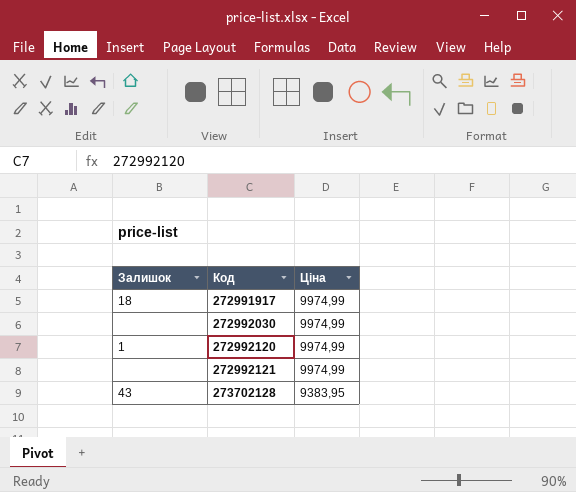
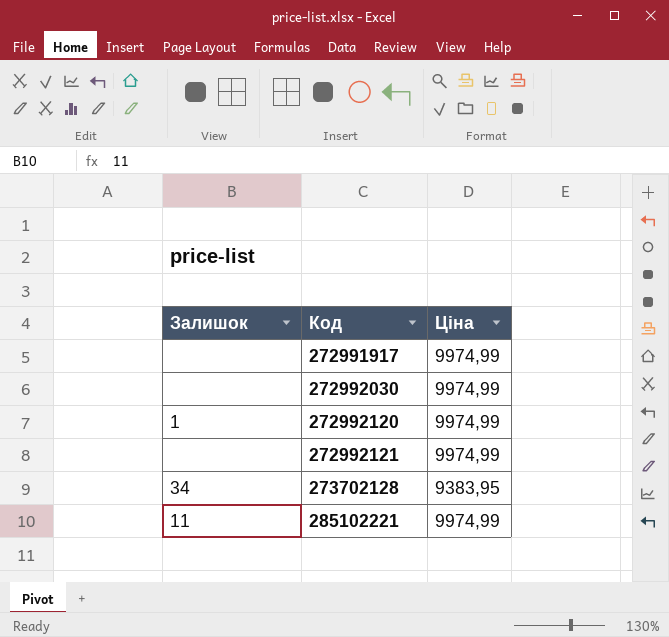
272991917 | Залишок: 18 -> none
273702128 | Залишок: 43 -> 34
row 285102221: none -> 11 | 9974,99

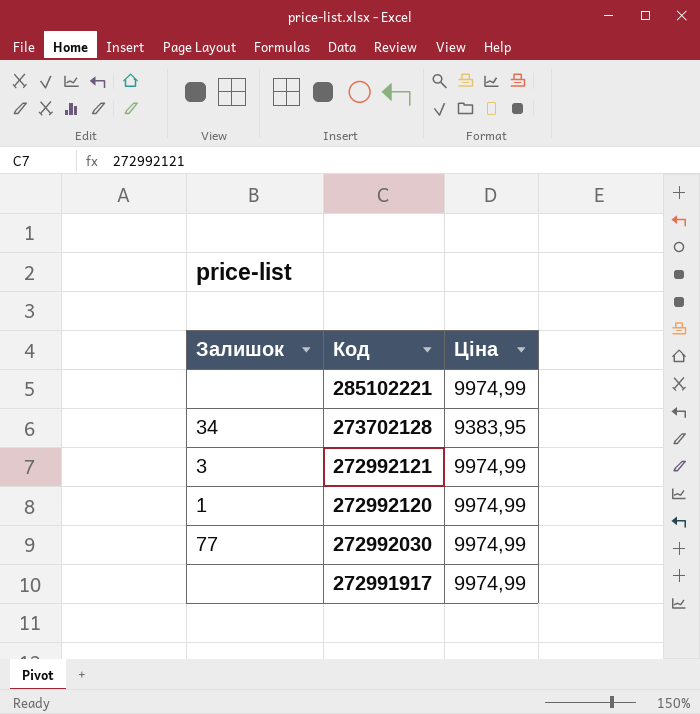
row order: Код ascending -> Код descending
285102221 | Залишок: 11 -> none
272992121 | Залишок: none -> 3
272992030 | Залишок: none -> 77

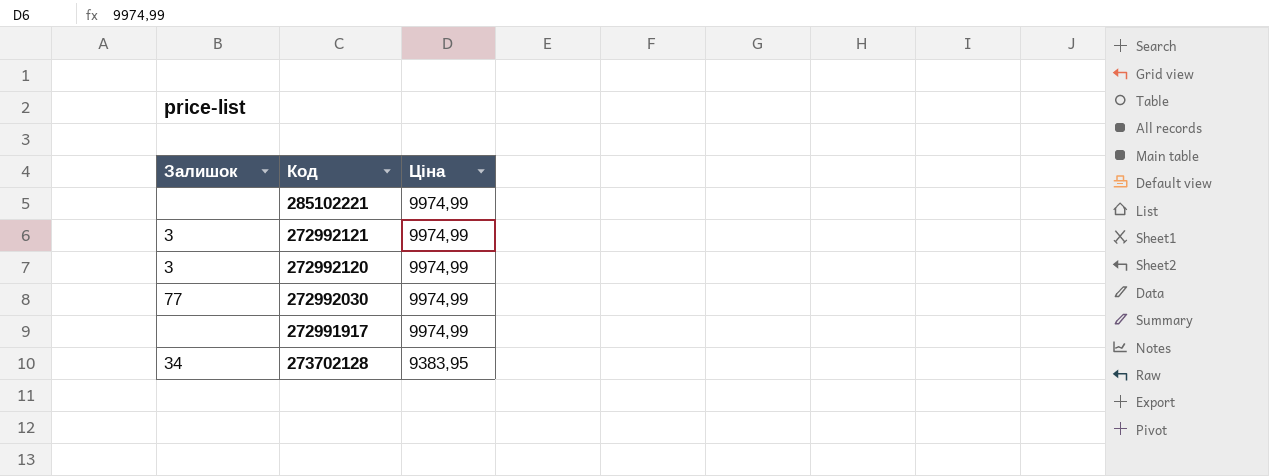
row order: Код descending -> Ціна descending
272992120 | Залишок: 1 -> 3

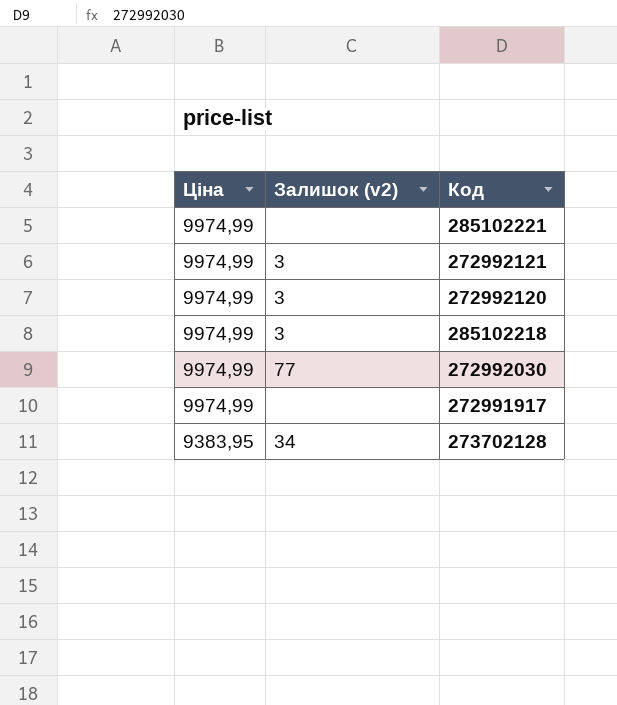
column Ціна | position: 3 -> 1
column name: Залишок -> Залишок (v2)
row 285102218: none -> 9974,99 | 3

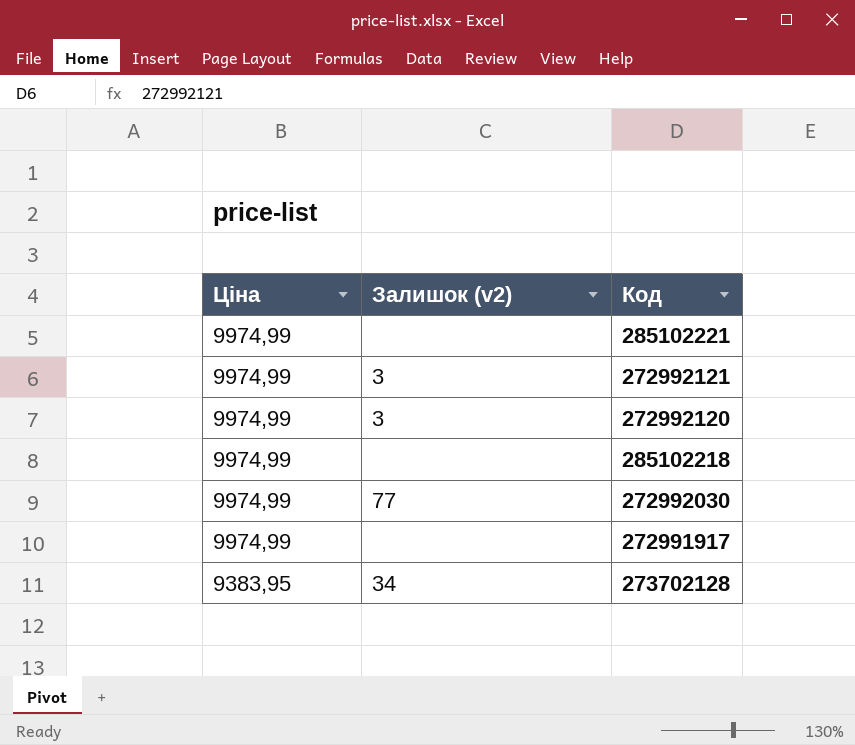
285102218 | Залишок (v2): 3 -> none

